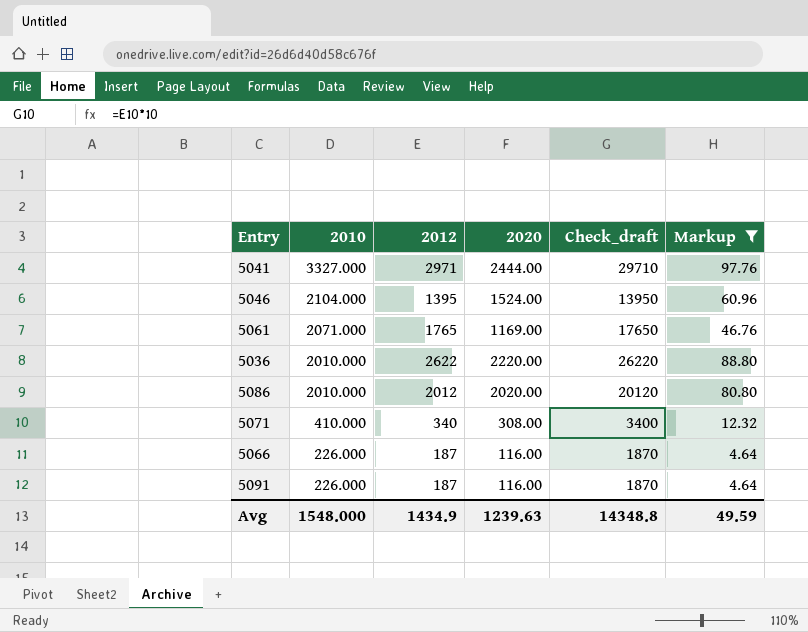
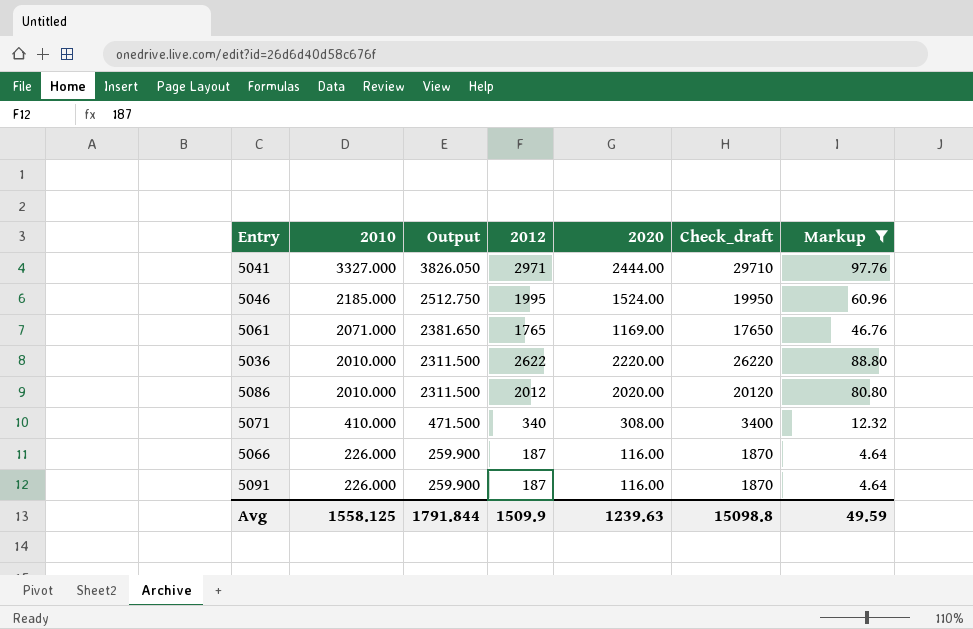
column Output | formula: none -> [2010] * 1.15
5046 | 2010: 2104.000 -> 2185.000
5046 | 2012: 1395 -> 1995
5046 | Check_draft: 13950 -> 19950
Avg | 2010: 1548.000 -> 1558.125
Avg | 2012: 1434.9 -> 1509.9
Avg | Check_draft: 14348.8 -> 15098.8

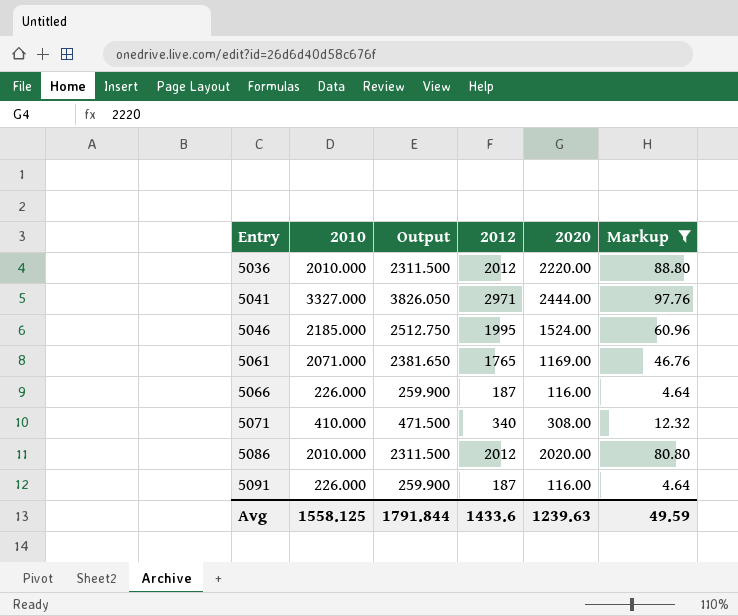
row order: 2010 descending -> Entry ascending
column Check_draft | formula: [2012] * 10 -> none
5036 | 2012: 2622 -> 2012
Avg | 2012: 1509.9 -> 1433.6

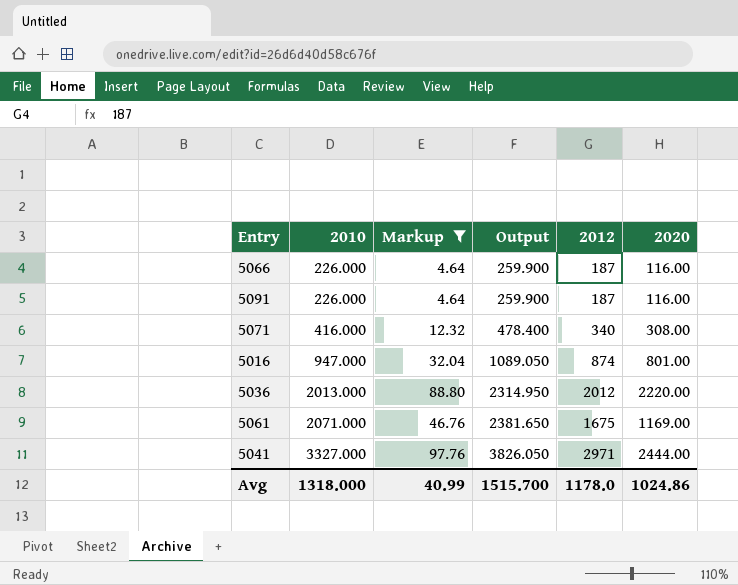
row order: Entry ascending -> 2010 ascending
column Markup | position: 6 -> 3
row 5046: 2185.000 | 2512.750 | 1995 | 1524.00 | 60.96 -> none
row 5086: 2010.000 | 2311.500 | 2012 | 2020.00 | 80.80 -> none
5071 | 2010: 410.000 -> 416.000
5071 | Output: 471.500 -> 478.400
row 5016: none -> 947.000 | 32.04 | 1089.050 | 874 | 801.00
5036 | 2010: 2010.000 -> 2013.000
5036 | Output: 2311.500 -> 2314.950
5061 | 2012: 1765 -> 1675
Avg | 2010: 1558.125 -> 1318.000
Avg | Markup: 49.59 -> 40.99
Avg | Output: 1791.844 -> 1515.700
Avg | 2012: 1433.6 -> 1178.0
Avg | 2020: 1239.63 -> 1024.86

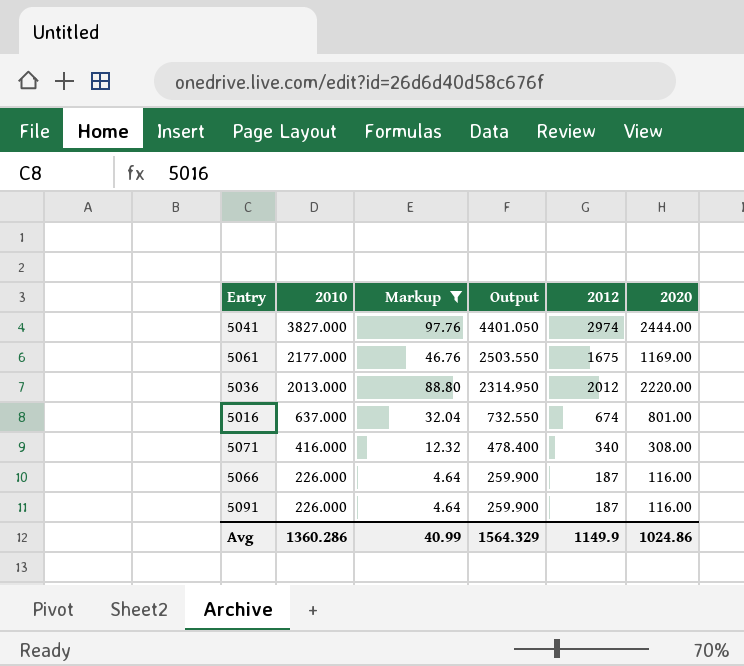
row order: 2010 ascending -> 2010 descending
5041 | 2010: 3327.000 -> 3827.000
5041 | Output: 3826.050 -> 4401.050
5041 | 2012: 2971 -> 2974
5061 | 2010: 2071.000 -> 2177.000
5061 | Output: 2381.650 -> 2503.550
5016 | 2010: 947.000 -> 637.000
5016 | Output: 1089.050 -> 732.550
5016 | 2012: 874 -> 674
Avg | 2010: 1318.000 -> 1360.286
Avg | Output: 1515.700 -> 1564.329
Avg | 2012: 1178.0 -> 1149.9

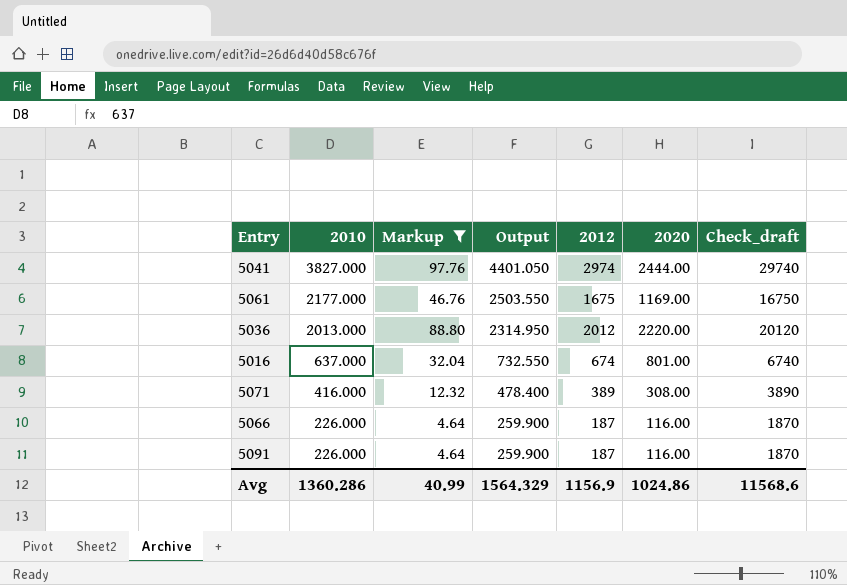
column Check_draft | formula: none -> [2012] * 10
5071 | 2012: 340 -> 389
Avg | 2012: 1149.9 -> 1156.9

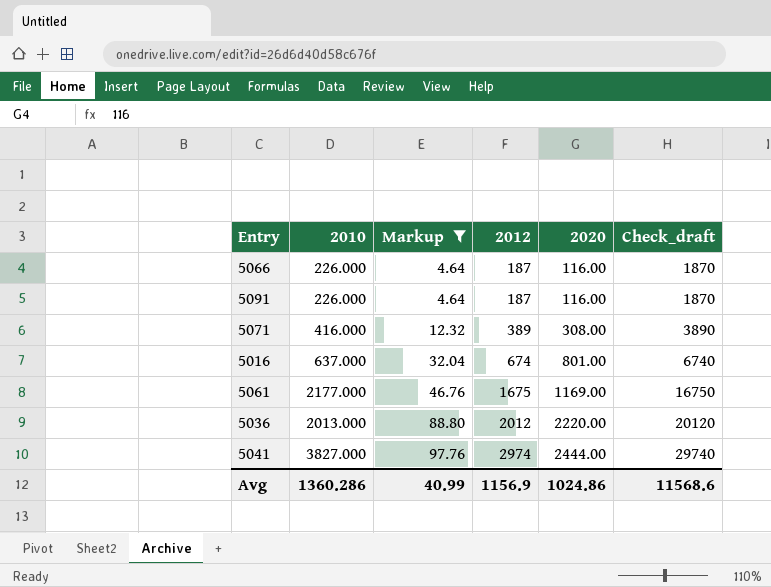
row order: 2010 descending -> Markup ascending
column Output | formula: [2010] * 1.15 -> none

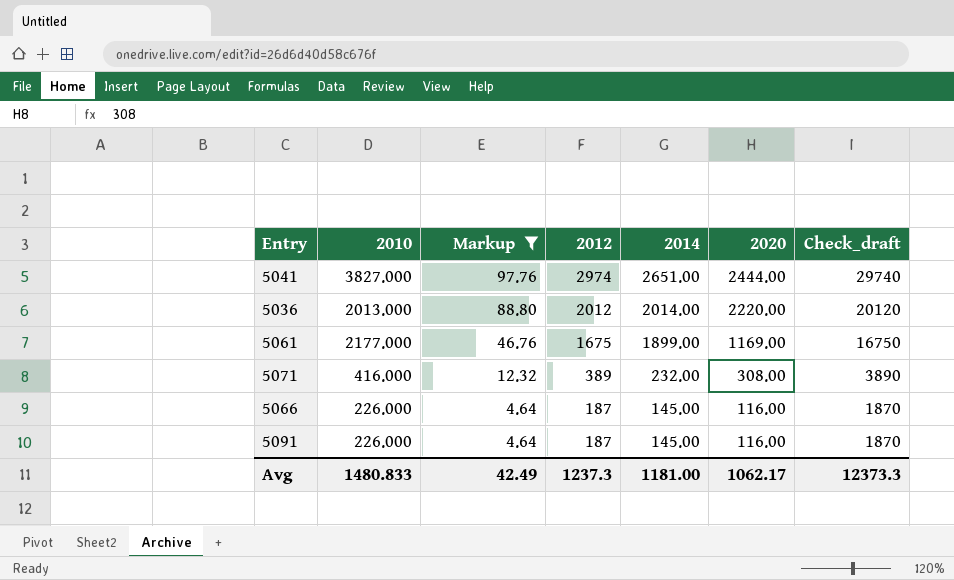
row order: Markup ascending -> Markup descending
column 2014 | position: none -> 5
row 5016: 637.000 | 32.04 | 674 | 801.00 | 6740 -> none
Avg | 2010: 1360.286 -> 1480.833
Avg | Markup: 40.99 -> 42.49
Avg | 2012: 1156.9 -> 1237.3
Avg | 2020: 1024.86 -> 1062.17
Avg | Check_draft: 11568.6 -> 12373.3

